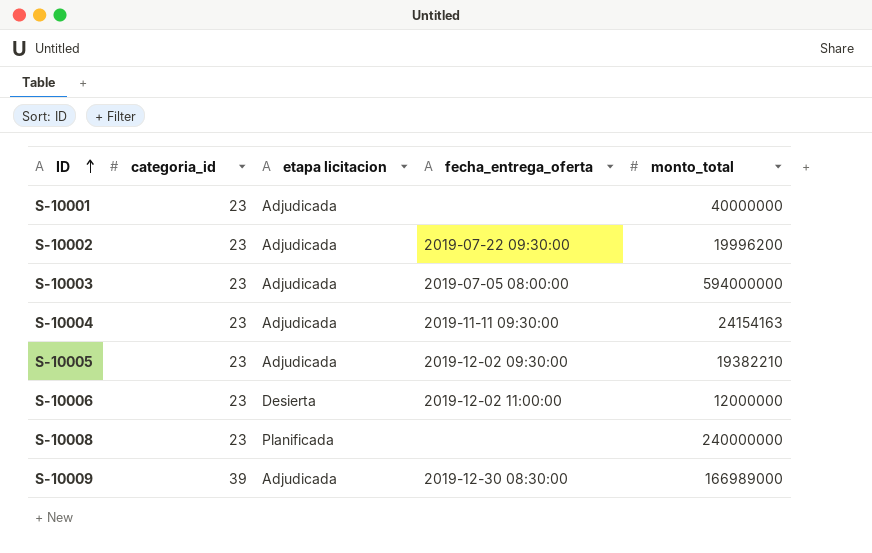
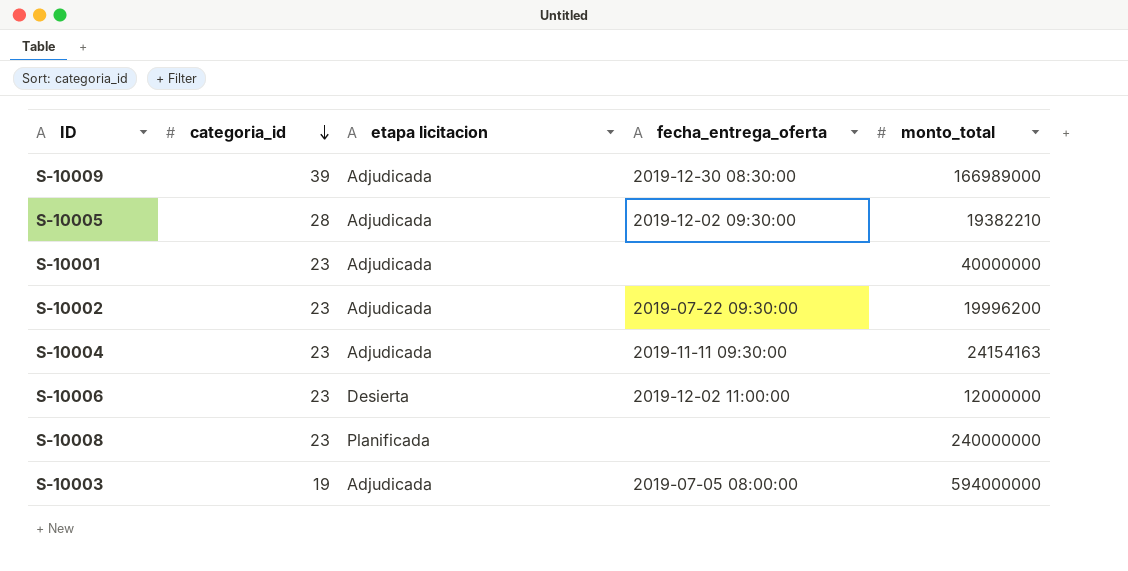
row order: ID ascending -> categoria_id descending
S-10005 | categoria_id: 23 -> 28
S-10003 | categoria_id: 23 -> 19

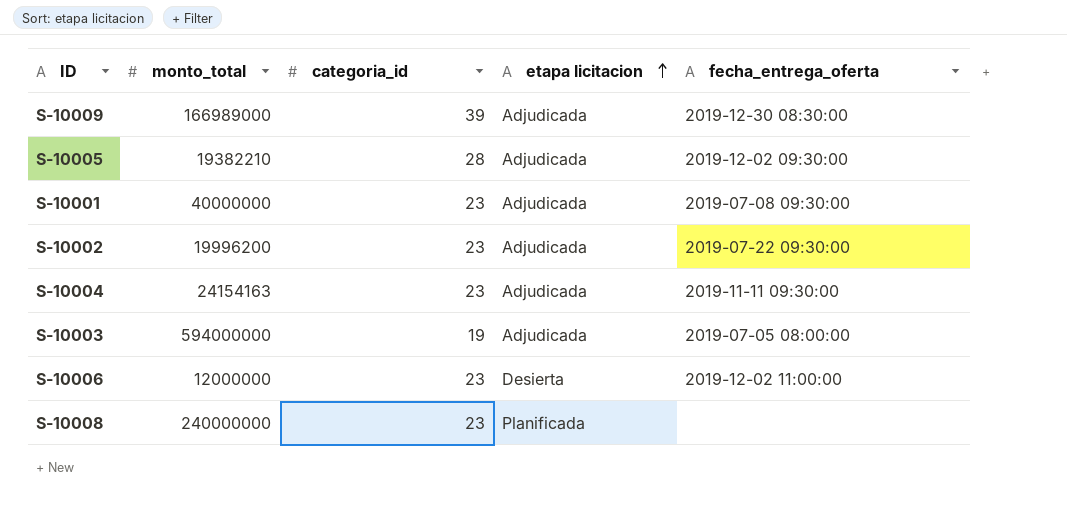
row order: categoria_id descending -> etapa licitacion ascending
column monto_total | position: 5 -> 2
S-10001 | fecha_entrega_oferta: none -> 2019-07-08 09:30:00

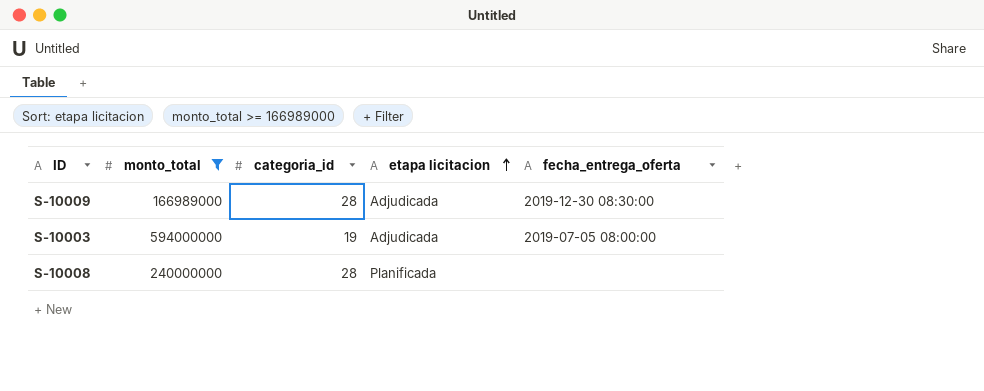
filter: none -> monto_total >= 166989000
S-10009 | categoria_id: 39 -> 28
S-10008 | categoria_id: 23 -> 28

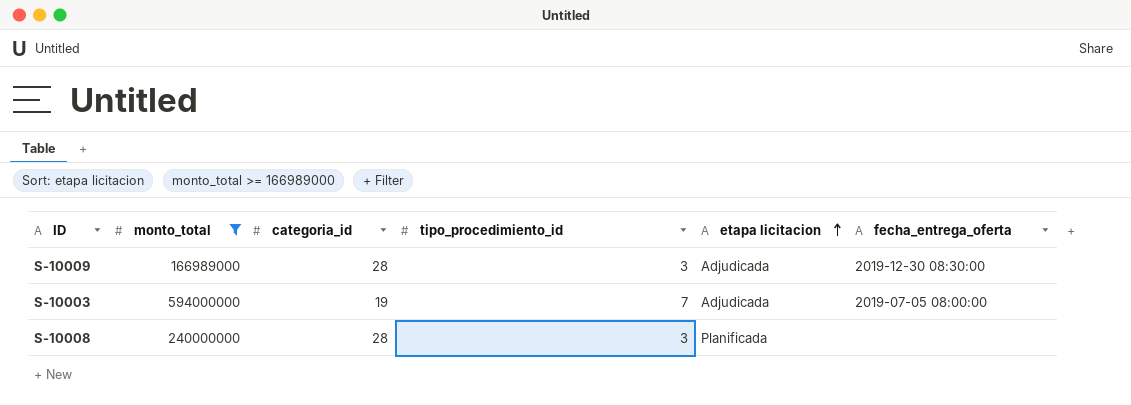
column tipo_procedimiento_id | position: none -> 4

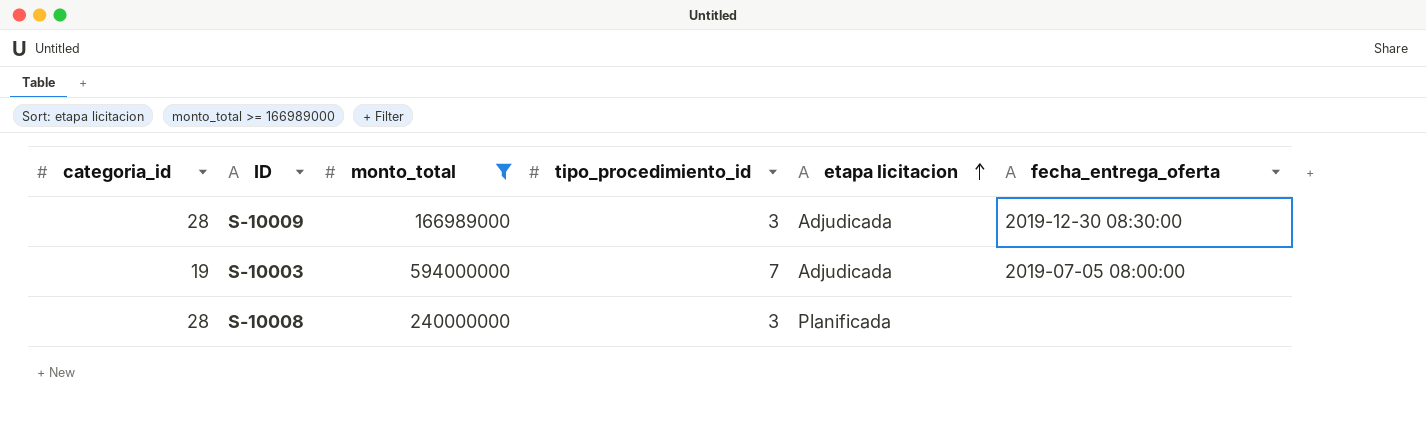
column categoria_id | position: 3 -> 1

